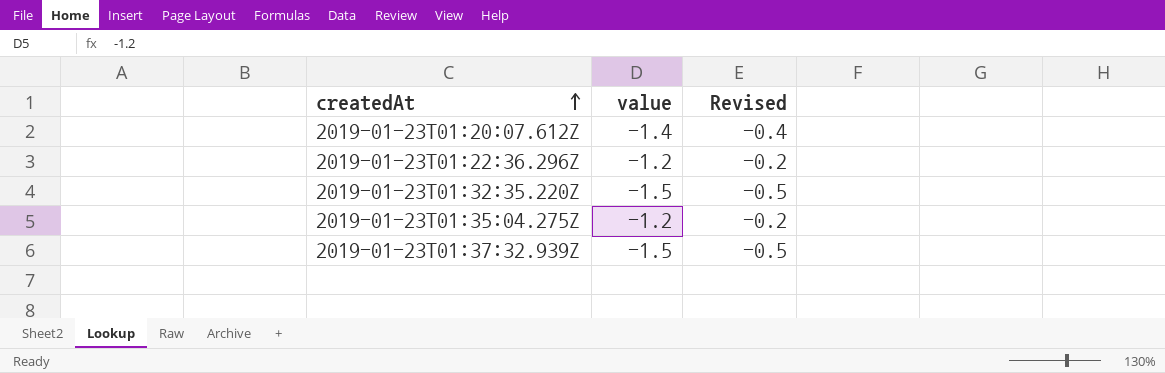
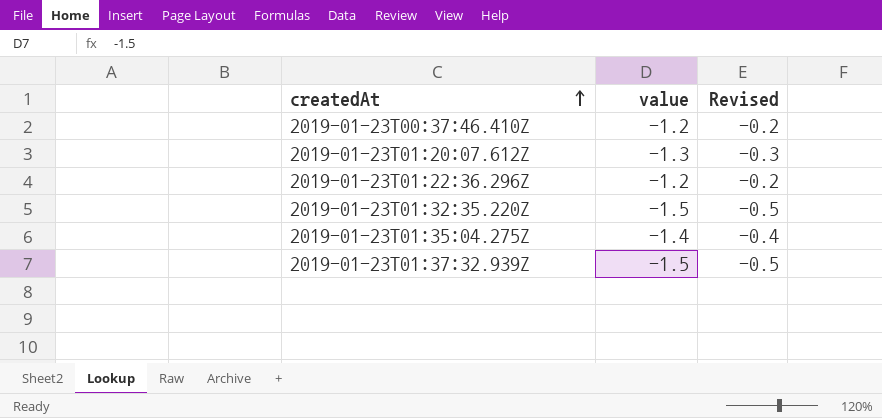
row 2019-01-23T00:37:46.410Z: none -> -1.2 | -0.2
2019-01-23T01:20:07.612Z | value: -1.4 -> -1.3
2019-01-23T01:20:07.612Z | Revised: -0.4 -> -0.3
2019-01-23T01:35:04.275Z | value: -1.2 -> -1.4
2019-01-23T01:35:04.275Z | Revised: -0.2 -> -0.4

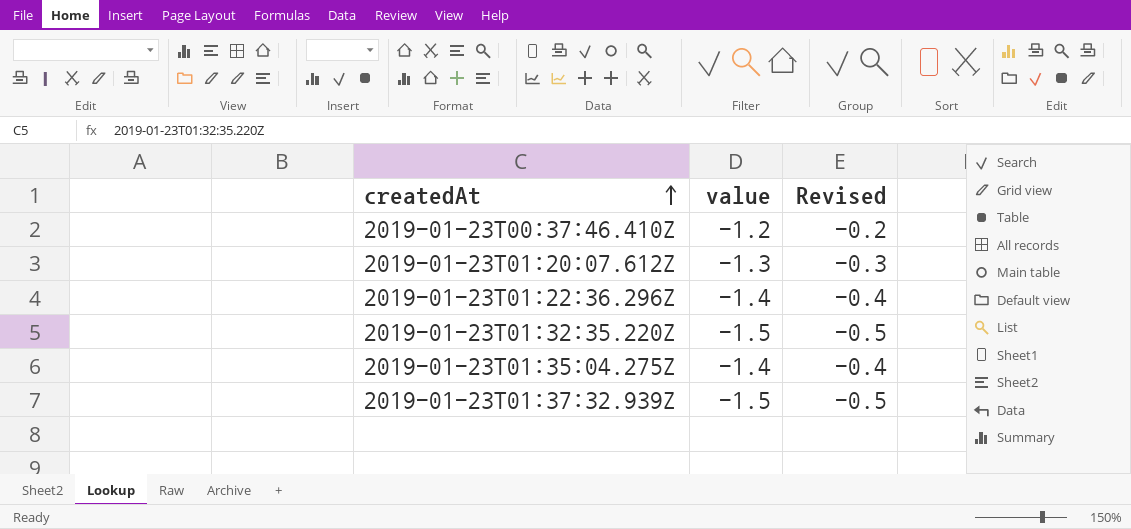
2019-01-23T01:22:36.296Z | value: -1.2 -> -1.4
2019-01-23T01:22:36.296Z | Revised: -0.2 -> -0.4

